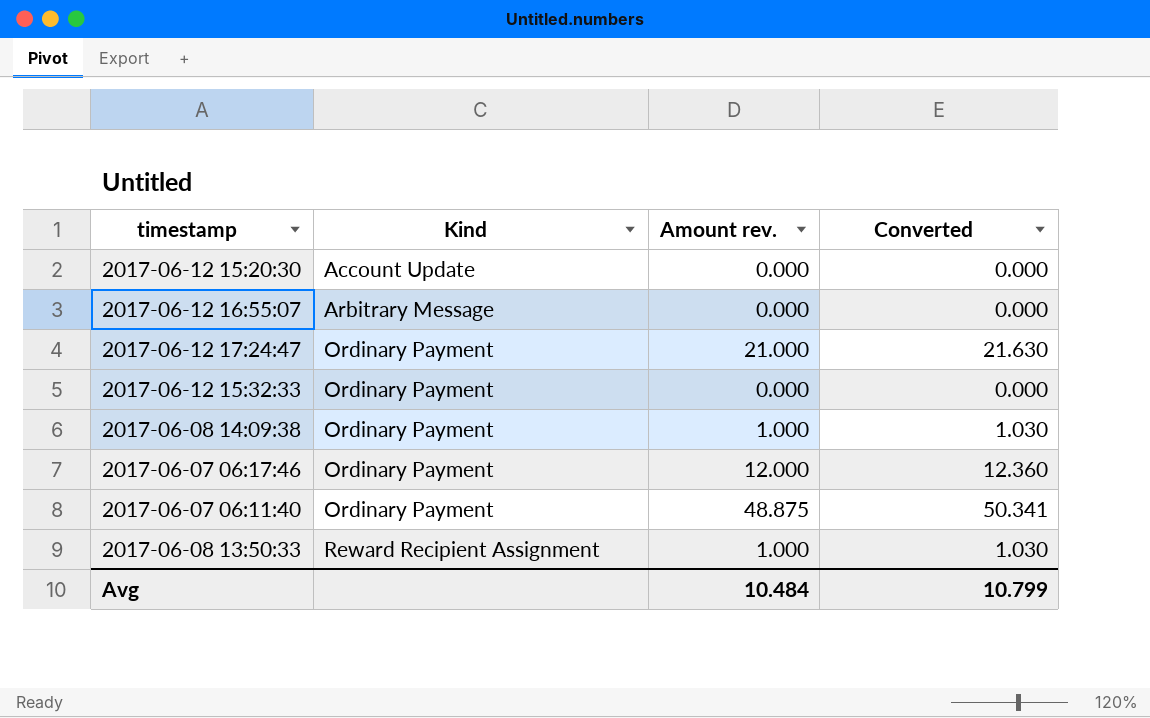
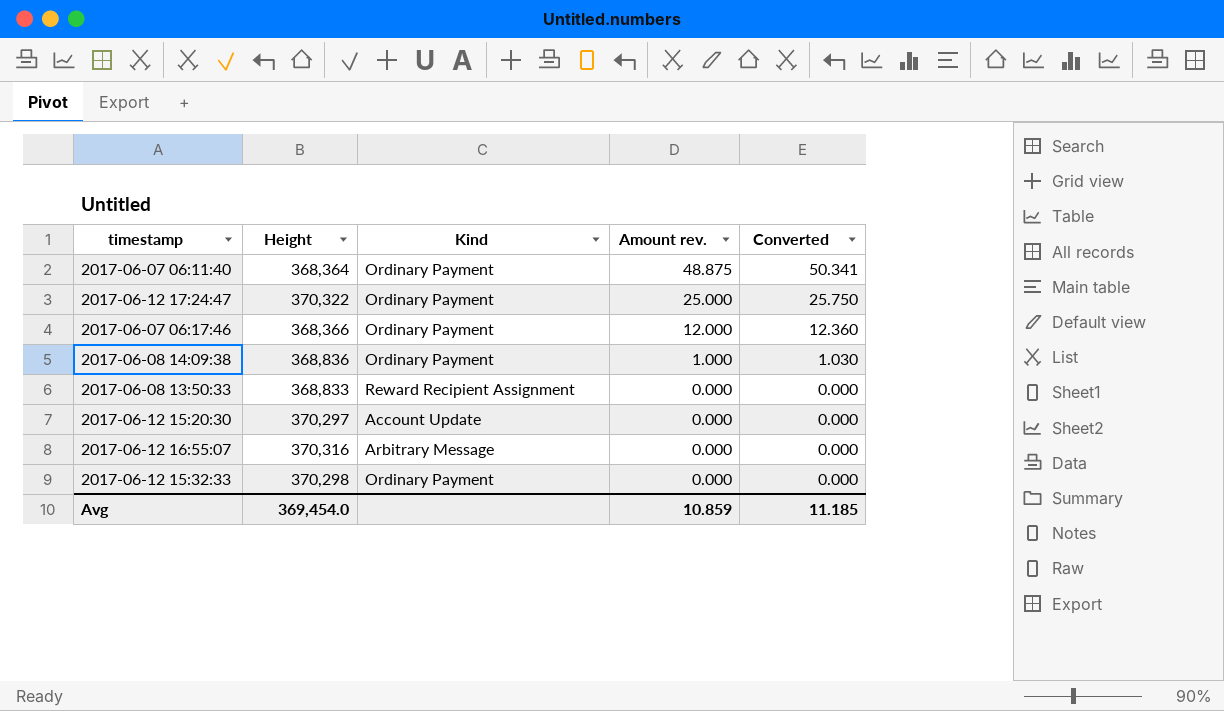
row order: Kind ascending -> Amount rev. descending
column Height | position: none -> 2
2017-06-12 17:24:47 | Amount rev.: 21.000 -> 25.000
2017-06-12 17:24:47 | Converted: 21.630 -> 25.750
2017-06-08 13:50:33 | Amount rev.: 1.000 -> 0.000
2017-06-08 13:50:33 | Converted: 1.030 -> 0.000
Avg | Amount rev.: 10.484 -> 10.859
Avg | Converted: 10.799 -> 11.185

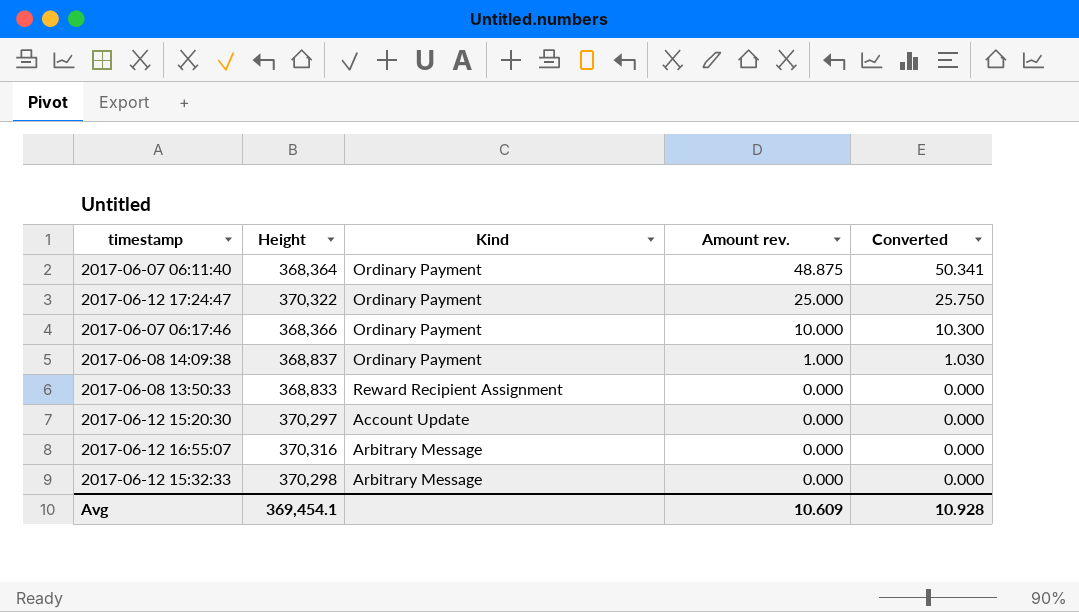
2017-06-07 06:17:46 | Amount rev.: 12.000 -> 10.000
2017-06-07 06:17:46 | Converted: 12.360 -> 10.300
2017-06-08 14:09:38 | Height: 368,836 -> 368,837
2017-06-12 15:32:33 | Kind: Ordinary Payment -> Arbitrary Message
Avg | Height: 369,454.0 -> 369,454.1
Avg | Amount rev.: 10.859 -> 10.609
Avg | Converted: 11.185 -> 10.928

